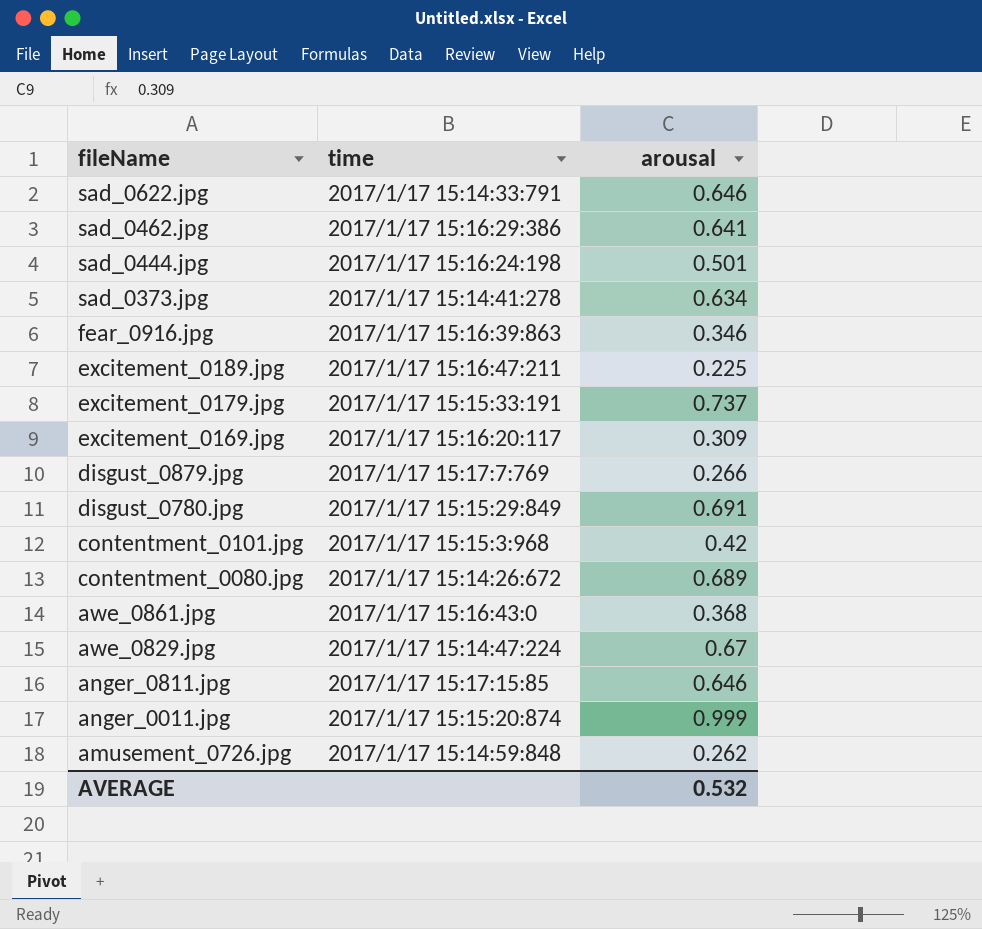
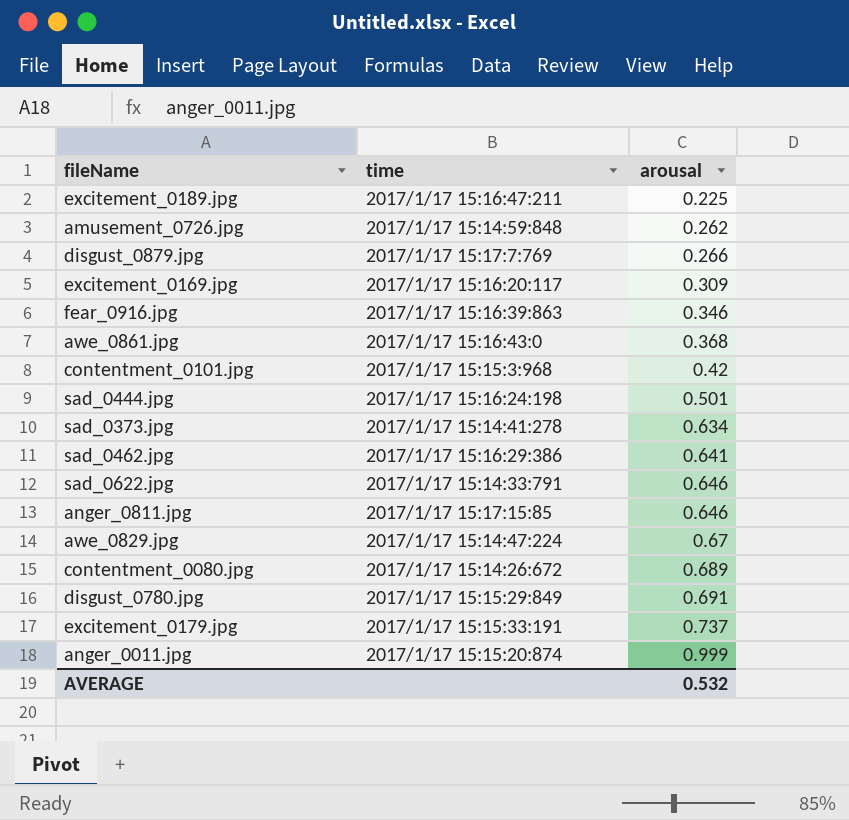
row order: fileName descending -> arousal ascending

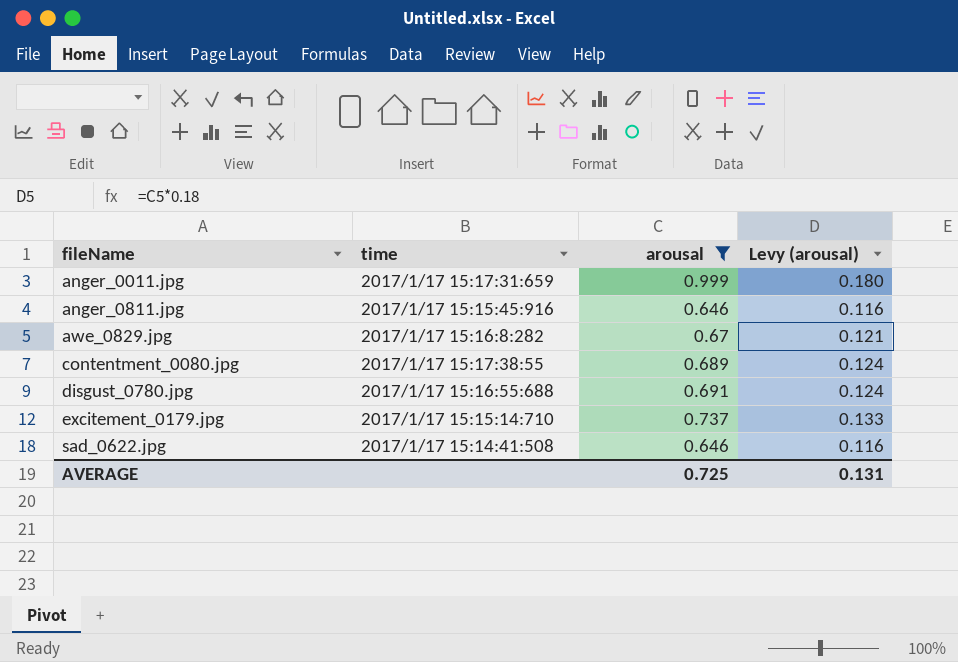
filter: none -> arousal >= 0.646
row order: arousal ascending -> fileName ascending
column Levy (arousal) | formula: none -> [arousal] * 0.18
anger_0011.jpg | time: 2017/1/17 15:15:20:874 -> 2017/1/17 15:17:31:659
anger_0811.jpg | time: 2017/1/17 15:17:15:85 -> 2017/1/17 15:15:45:916
awe_0829.jpg | time: 2017/1/17 15:14:47:224 -> 2017/1/17 15:16:8:282
contentment_0080.jpg | time: 2017/1/17 15:14:26:672 -> 2017/1/17 15:17:38:55
disgust_0780.jpg | time: 2017/1/17 15:15:29:849 -> 2017/1/17 15:16:55:688
excitement_0179.jpg | time: 2017/1/17 15:15:33:191 -> 2017/1/17 15:15:14:710
sad_0622.jpg | time: 2017/1/17 15:14:33:791 -> 2017/1/17 15:14:41:508
AVERAGE | arousal: 0.532 -> 0.725

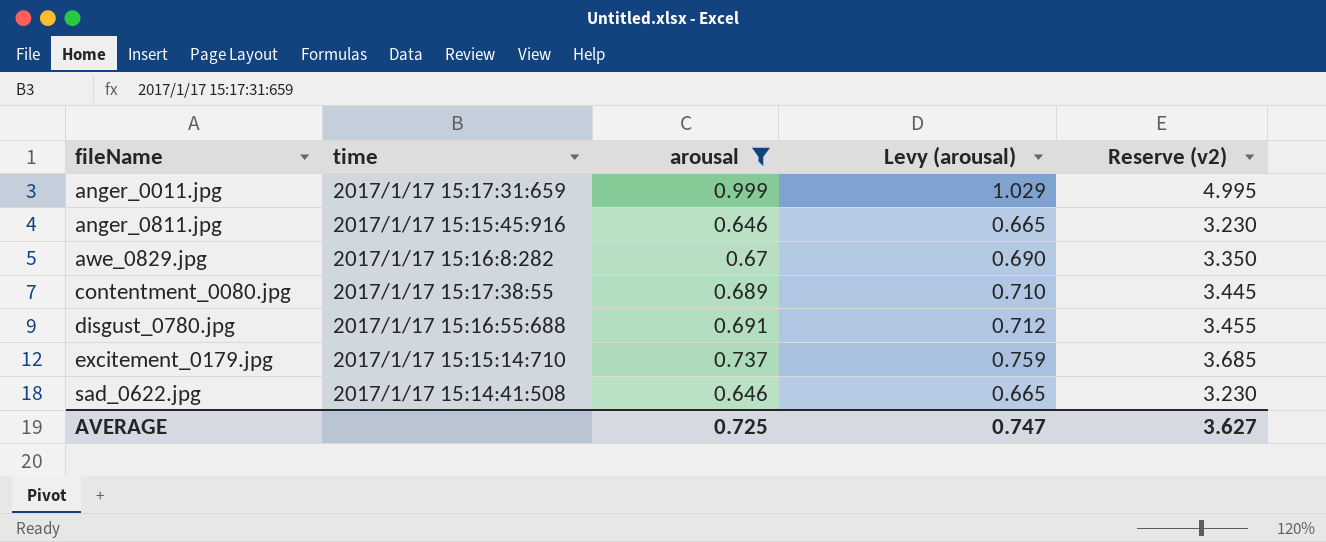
column Levy (arousal) | formula: [arousal] * 0.18 -> [arousal] * 1.03
column Reserve (v2) | formula: none -> [arousal] * 5
AVERAGE | Levy (arousal): 0.131 -> 0.747

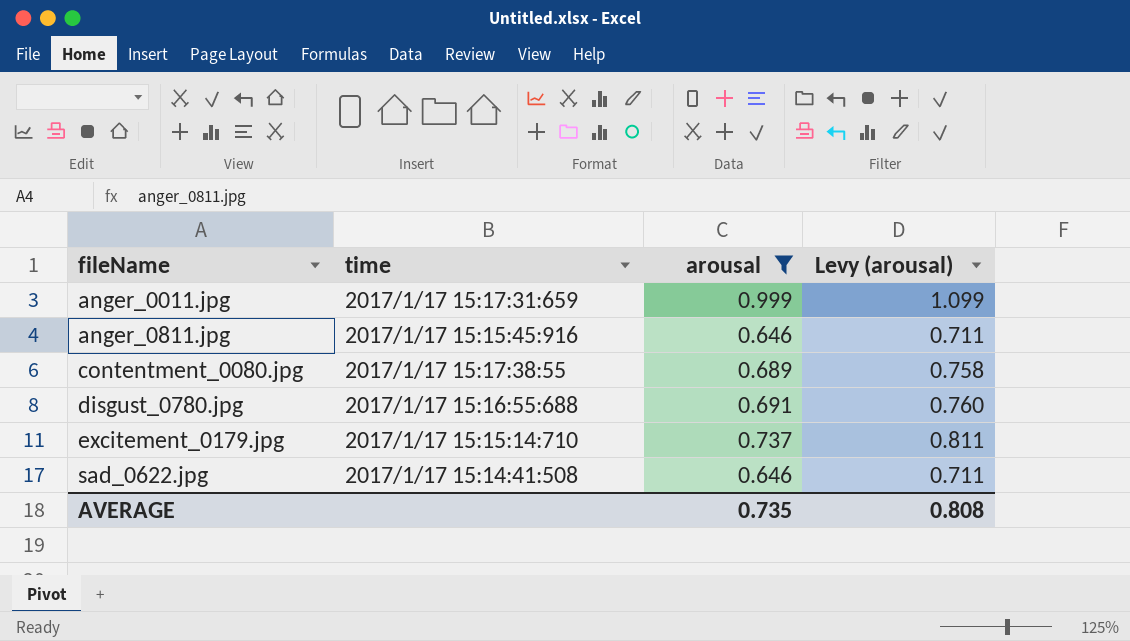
column Reserve (v2) | formula: [arousal] * 5 -> none
column Levy (arousal) | formula: [arousal] * 1.03 -> [arousal] * 1.1
row awe_0829.jpg: 2017/1/17 15:16:8:282 | 0.67 | 0.690 | 3.350 -> none
AVERAGE | arousal: 0.725 -> 0.735
AVERAGE | Levy (arousal): 0.747 -> 0.808

